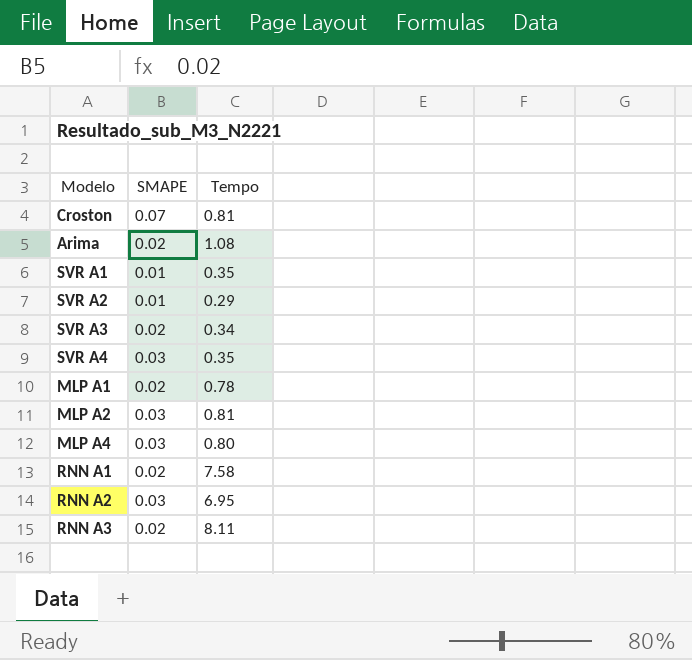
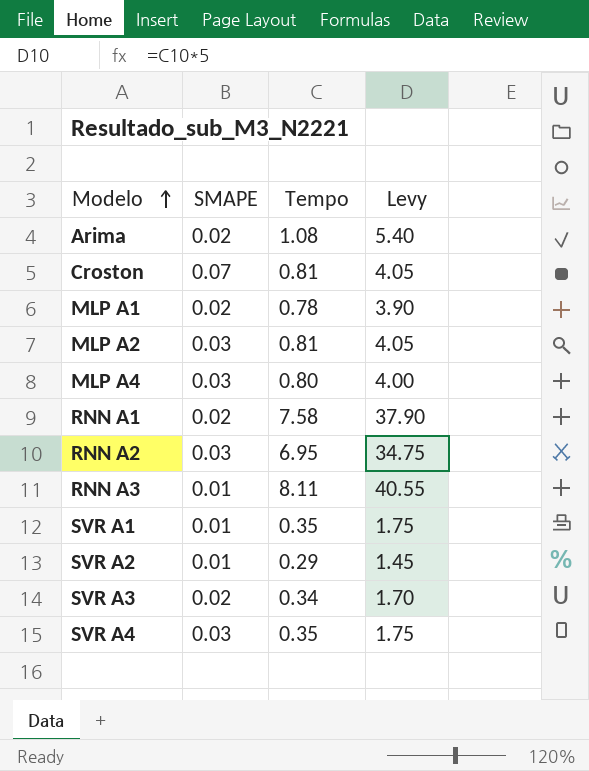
row order: none -> Modelo ascending
column Levy | formula: none -> [Tempo] * 5
RNN A3 | SMAPE: 0.02 -> 0.01

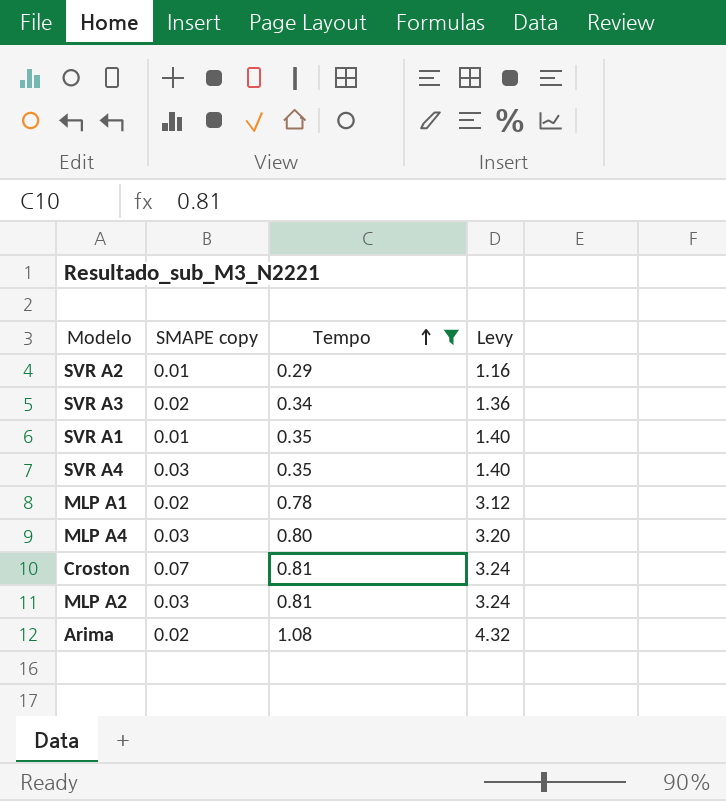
filter: none -> Tempo <= 1.08
row order: Modelo ascending -> Tempo ascending
column name: SMAPE -> SMAPE copy
column Levy | formula: [Tempo] * 5 -> [Tempo] * 4

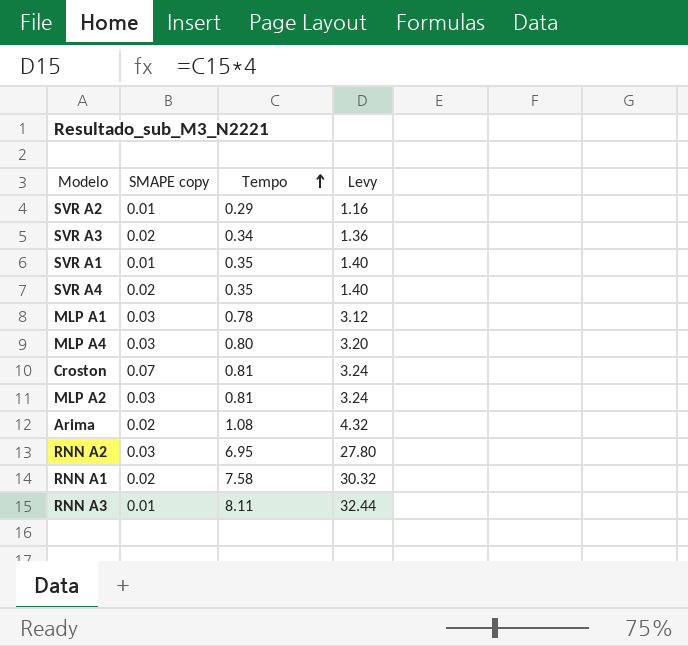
filter: Tempo <= 1.08 -> none
SVR A4 | SMAPE copy: 0.03 -> 0.02
MLP A1 | SMAPE copy: 0.02 -> 0.03

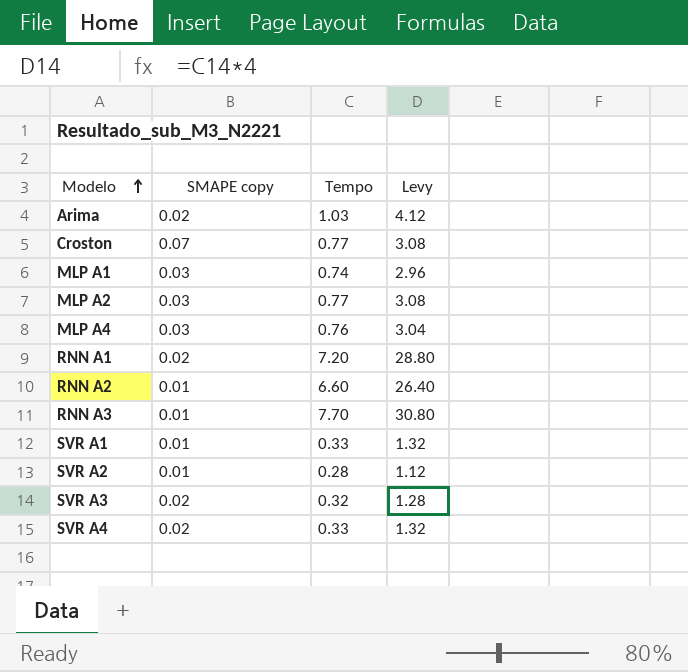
row order: Tempo ascending -> Modelo ascending
Arima | Tempo: 1.08 -> 1.03
Arima | Levy: 4.32 -> 4.12
Croston | Tempo: 0.81 -> 0.77
Croston | Levy: 3.24 -> 3.08
MLP A1 | Tempo: 0.78 -> 0.74
MLP A1 | Levy: 3.12 -> 2.96
MLP A2 | Tempo: 0.81 -> 0.77
MLP A2 | Levy: 3.24 -> 3.08
MLP A4 | Tempo: 0.80 -> 0.76
MLP A4 | Levy: 3.20 -> 3.04
RNN A1 | Tempo: 7.58 -> 7.20
RNN A1 | Levy: 30.32 -> 28.80
RNN A2 | SMAPE copy: 0.03 -> 0.01
RNN A2 | Tempo: 6.95 -> 6.60
RNN A2 | Levy: 27.80 -> 26.40
RNN A3 | Tempo: 8.11 -> 7.70
RNN A3 | Levy: 32.44 -> 30.80
SVR A1 | Tempo: 0.35 -> 0.33
SVR A1 | Levy: 1.40 -> 1.32
SVR A2 | Tempo: 0.29 -> 0.28
SVR A2 | Levy: 1.16 -> 1.12
SVR A3 | Tempo: 0.34 -> 0.32
SVR A3 | Levy: 1.36 -> 1.28
SVR A4 | Tempo: 0.35 -> 0.33
SVR A4 | Levy: 1.40 -> 1.32

